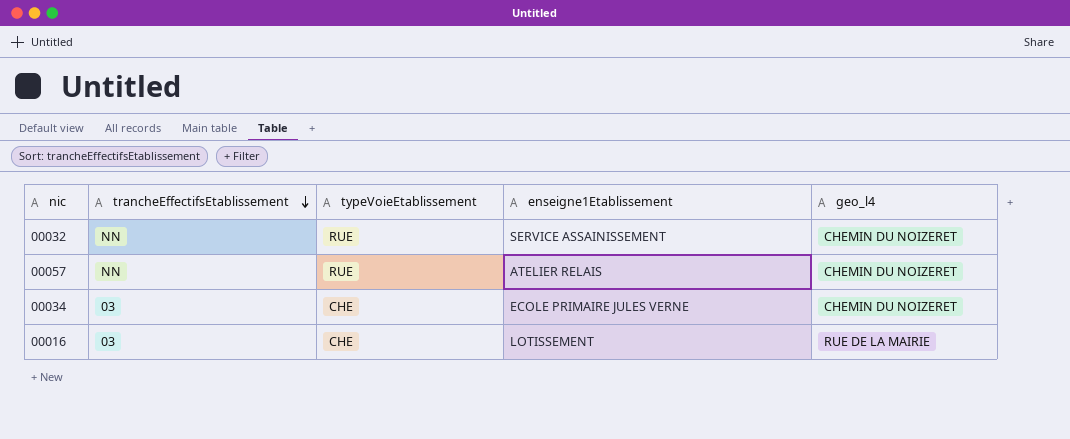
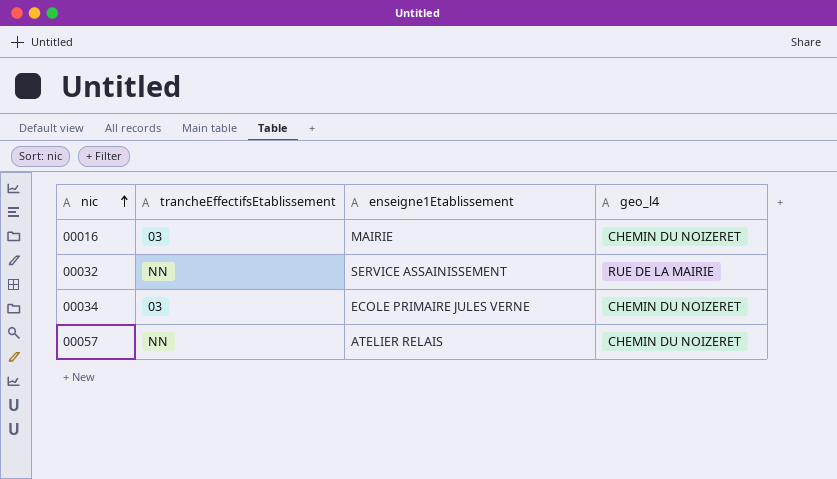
row order: trancheEffectifsEtablissement descending -> nic ascending
column typeVoieEtablissement | position: 3 -> none
00016 | enseigne1Etablissement: LOTISSEMENT -> MAIRIE
00016 | geo_l4: RUE DE LA MAIRIE -> CHEMIN DU NOIZERET
00032 | geo_l4: CHEMIN DU NOIZERET -> RUE DE LA MAIRIE

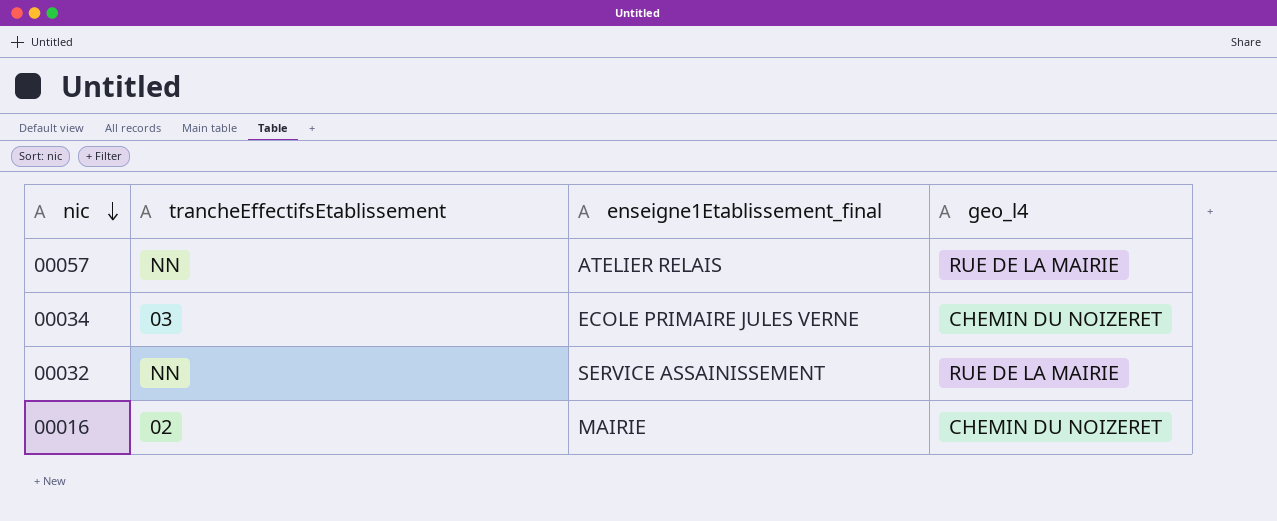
row order: nic ascending -> nic descending
column name: enseigne1Etablissement -> enseigne1Etablissement_final
00057 | geo_l4: CHEMIN DU NOIZERET -> RUE DE LA MAIRIE
00016 | trancheEffectifsEtablissement: 03 -> 02

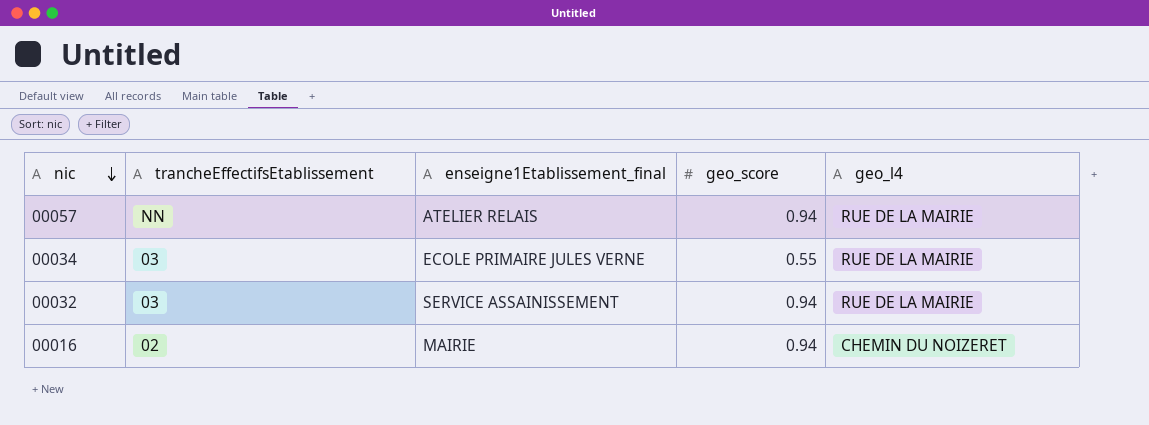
column geo_score | position: none -> 4
00034 | geo_l4: CHEMIN DU NOIZERET -> RUE DE LA MAIRIE
00032 | trancheEffectifsEtablissement: NN -> 03

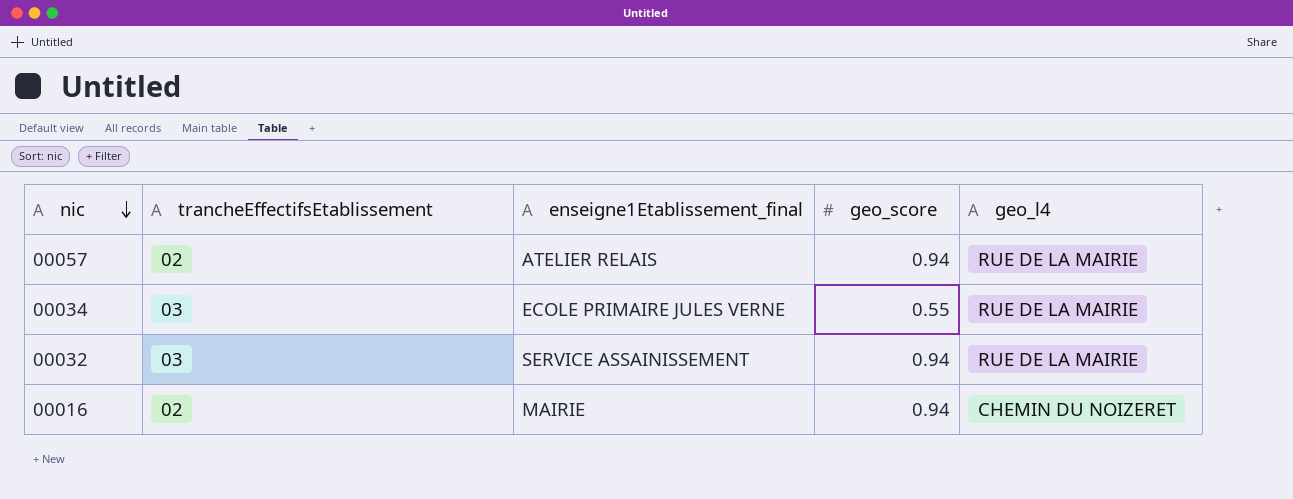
00057 | trancheEffectifsEtablissement: NN -> 02

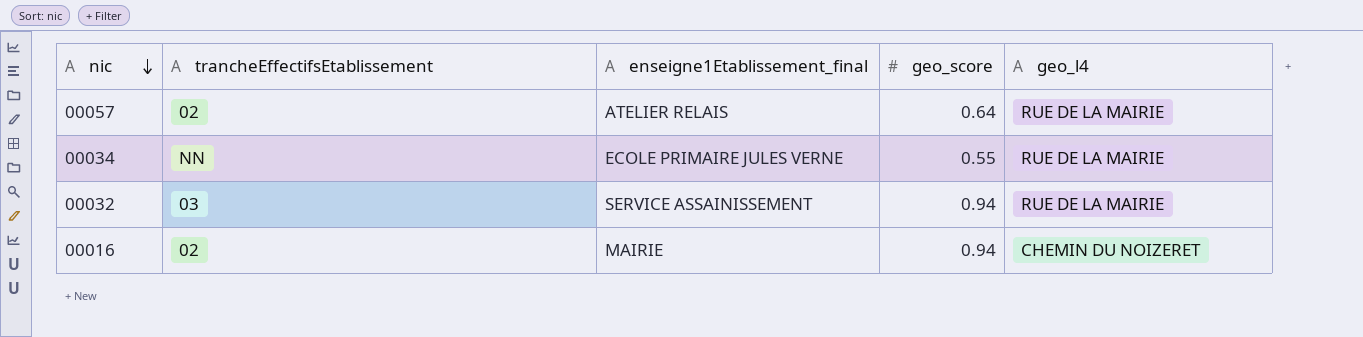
00057 | geo_score: 0.94 -> 0.64
00034 | trancheEffectifsEtablissement: 03 -> NN

